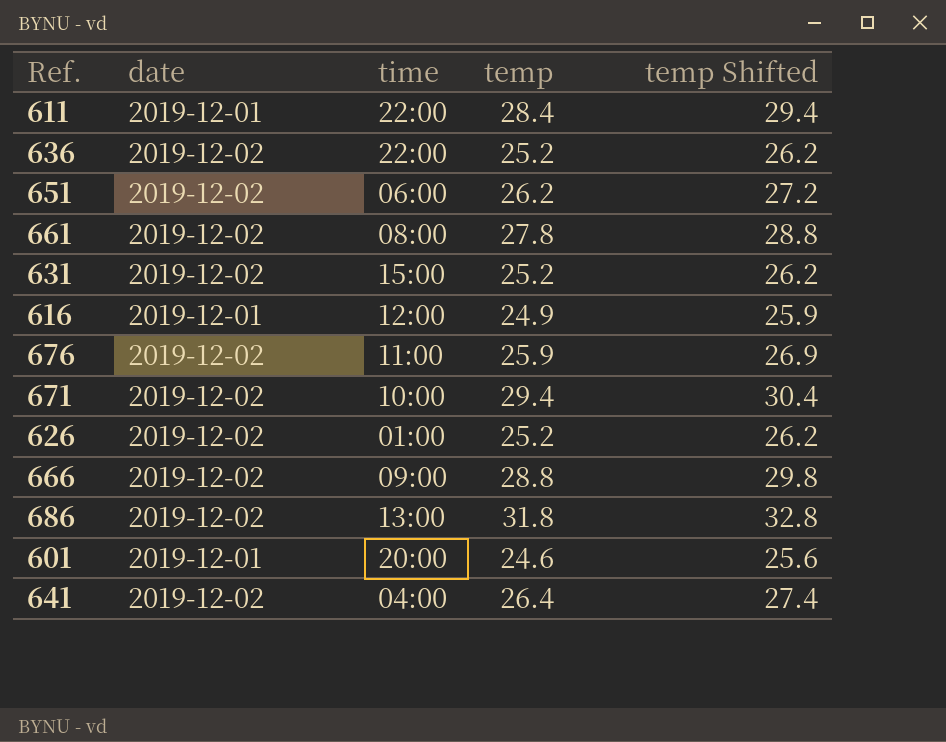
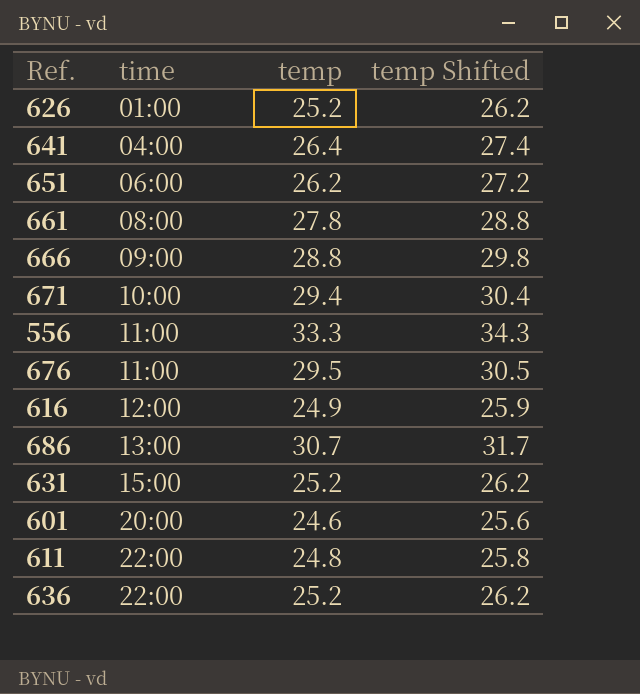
row order: none -> time ascending
column date | position: 2 -> none
row 556: none -> 11:00 | 33.3 | 34.3
676 | temp: 25.9 -> 29.5
676 | temp Shifted: 26.9 -> 30.5
686 | temp: 31.8 -> 30.7
686 | temp Shifted: 32.8 -> 31.7
611 | temp: 28.4 -> 24.8
611 | temp Shifted: 29.4 -> 25.8

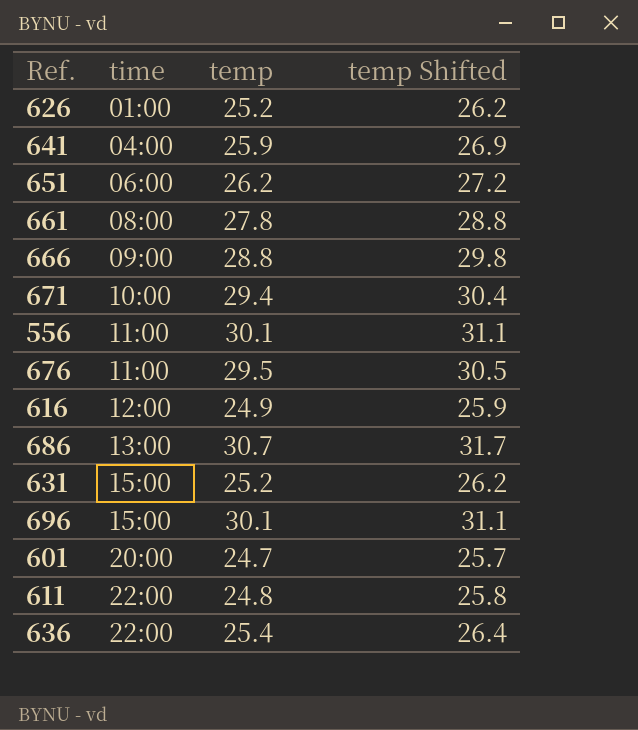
641 | temp: 26.4 -> 25.9
641 | temp Shifted: 27.4 -> 26.9
556 | temp: 33.3 -> 30.1
556 | temp Shifted: 34.3 -> 31.1
row 696: none -> 15:00 | 30.1 | 31.1
601 | temp: 24.6 -> 24.7
601 | temp Shifted: 25.6 -> 25.7
636 | temp: 25.2 -> 25.4
636 | temp Shifted: 26.2 -> 26.4

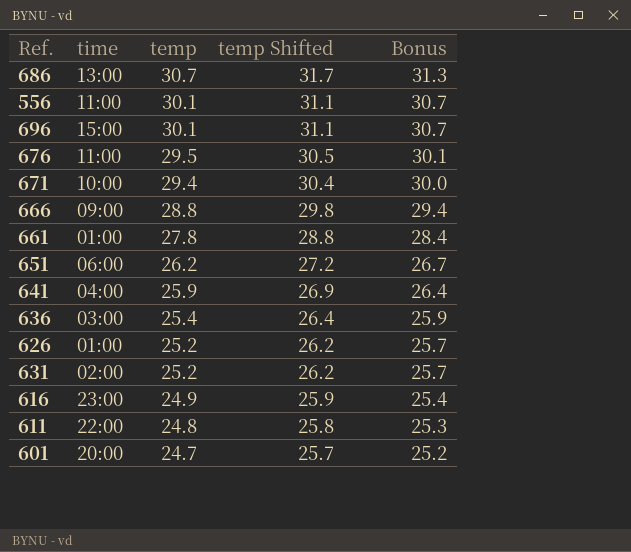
row order: time ascending -> temp descending
column Bonus | formula: none -> [temp] * 1.02
661 | time: 08:00 -> 01:00
636 | time: 22:00 -> 03:00
631 | time: 15:00 -> 02:00
616 | time: 12:00 -> 23:00

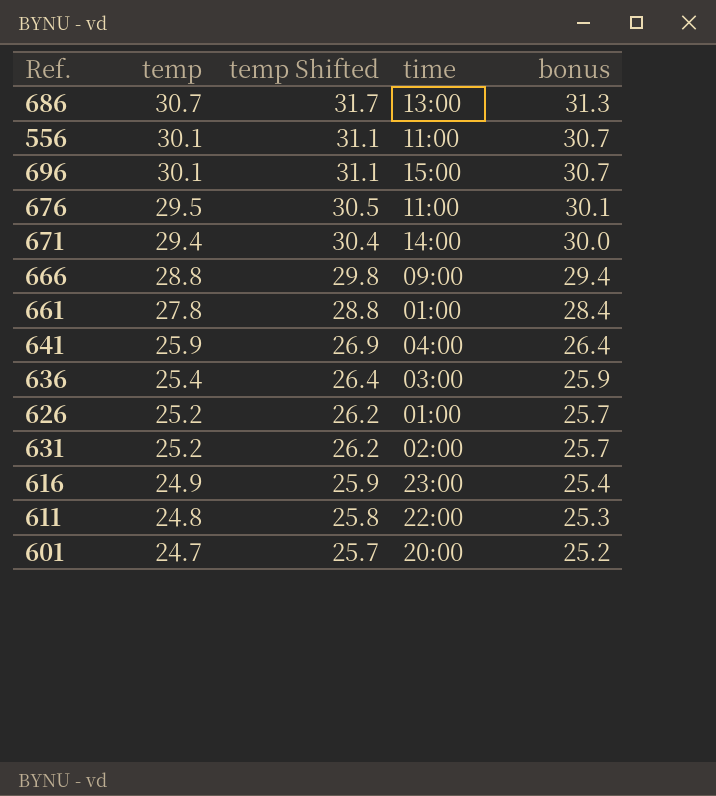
column time | position: 2 -> 4
column name: Bonus -> bonus
row 651: 06:00 | 26.2 | 27.2 | 26.7 -> none
671 | time: 10:00 -> 14:00

